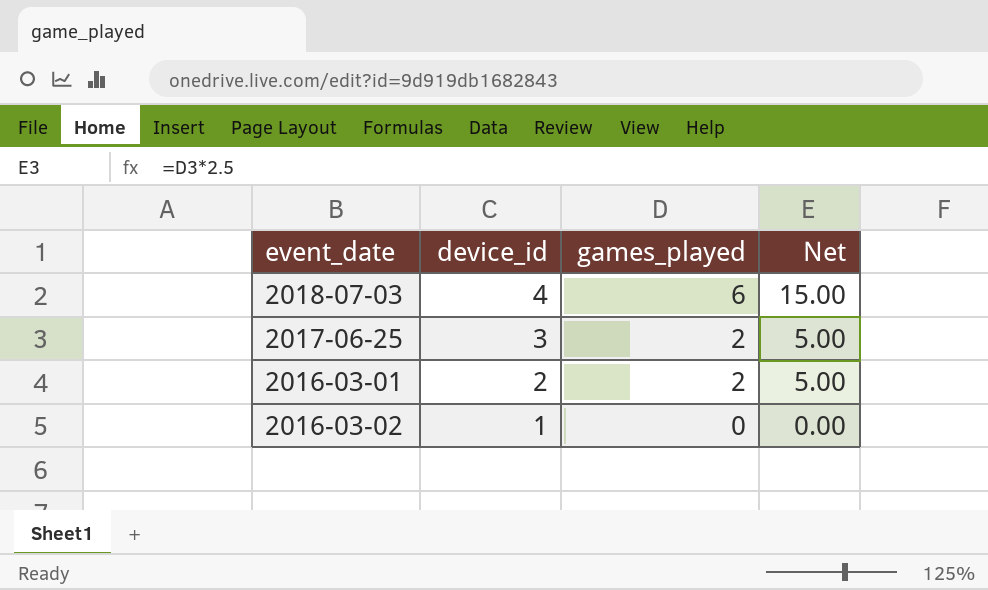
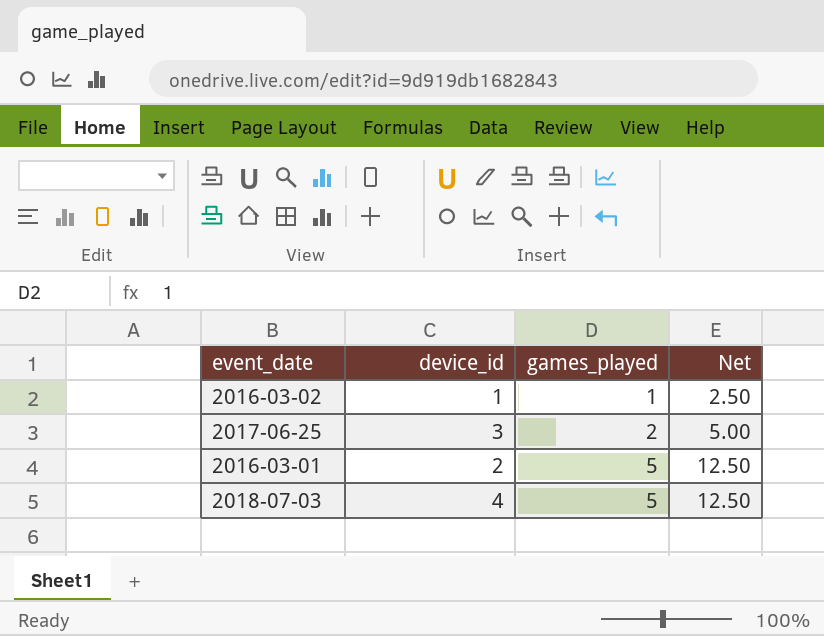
row order: device_id descending -> games_played ascending
2016-03-02 | games_played: 0 -> 1
2016-03-02 | Net: 0.00 -> 2.50
2016-03-01 | games_played: 2 -> 5
2016-03-01 | Net: 5.00 -> 12.50
2018-07-03 | games_played: 6 -> 5
2018-07-03 | Net: 15.00 -> 12.50

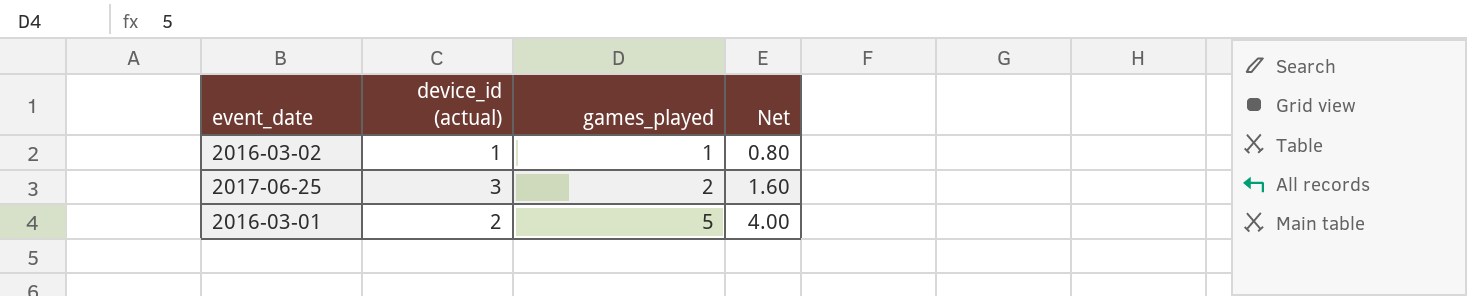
column name: device_id -> device_id (actual)
column Net | formula: [games_played] * 2.5 -> [games_played] * 0.8
row 2018-07-03: 4 | 5 | 12.50 -> none

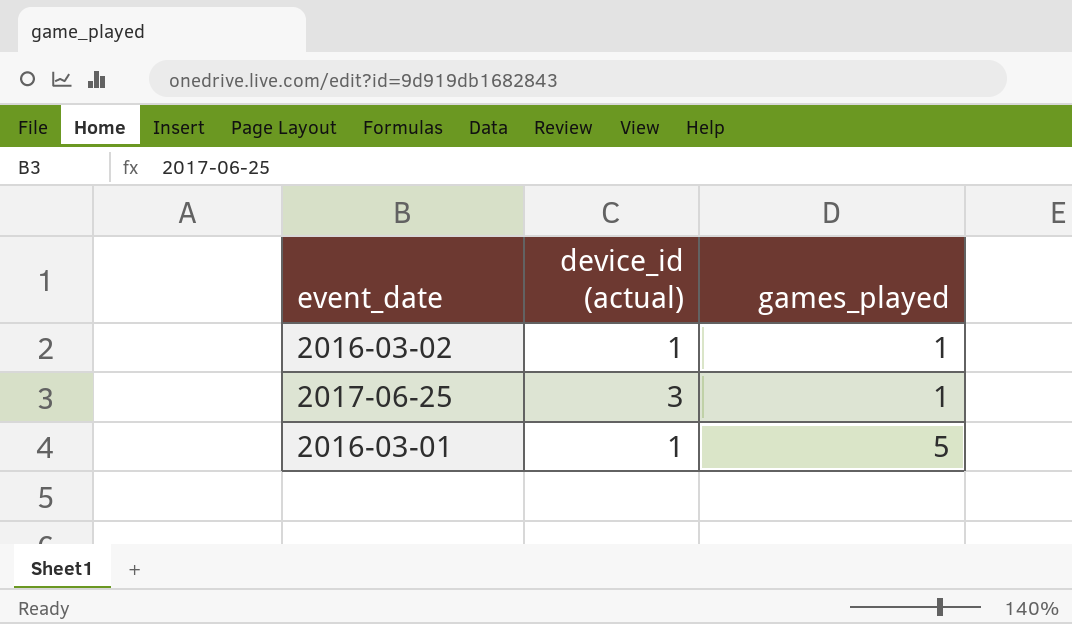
column Net | formula: [games_played] * 0.8 -> none
2017-06-25 | games_played: 2 -> 1
2016-03-01 | device_id (actual): 2 -> 1

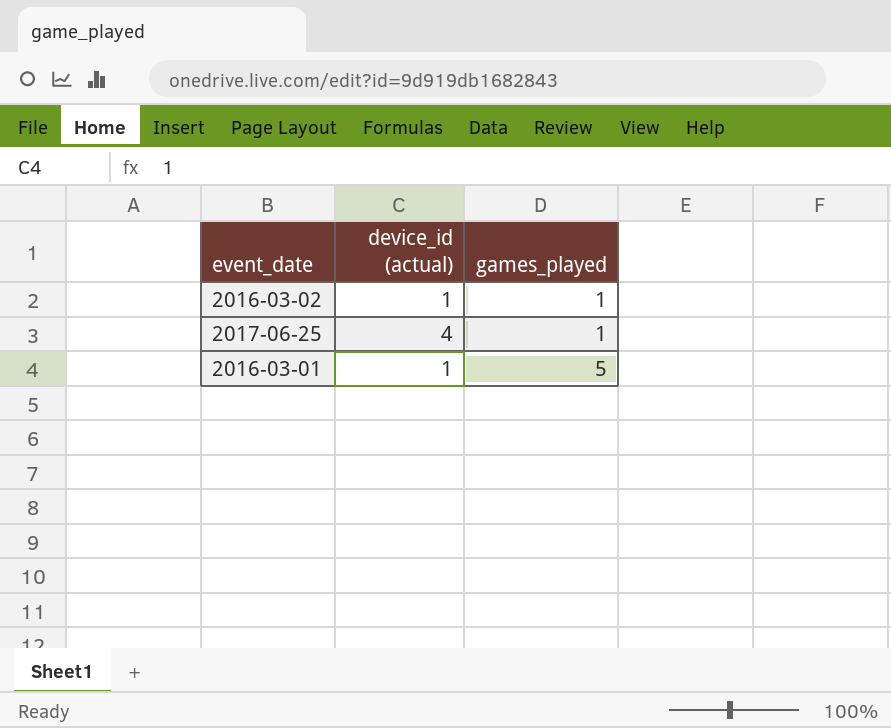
2017-06-25 | device_id (actual): 3 -> 4

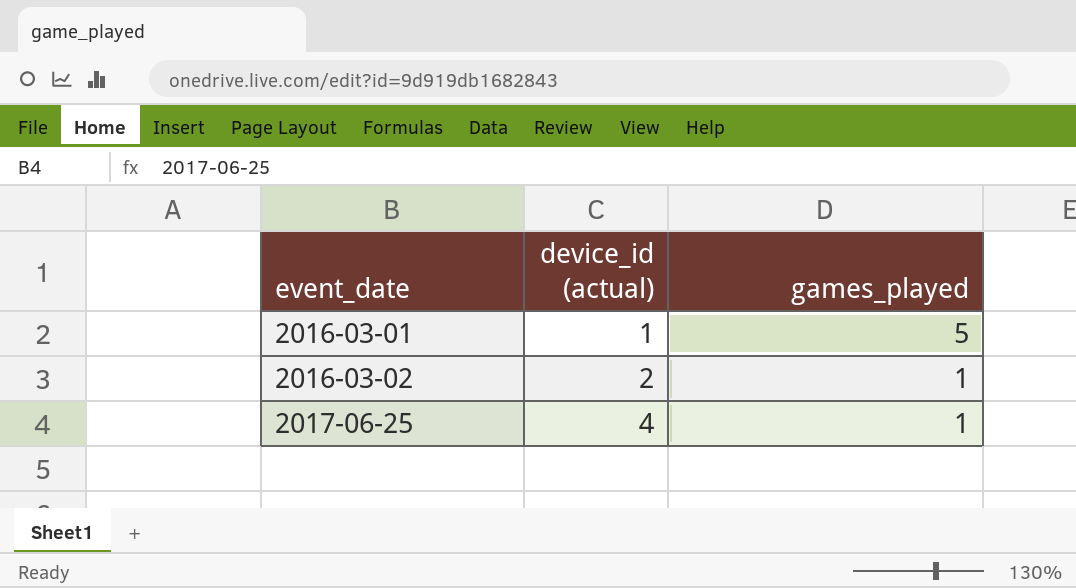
row order: games_played ascending -> event_date ascending
2016-03-02 | device_id (actual): 1 -> 2

